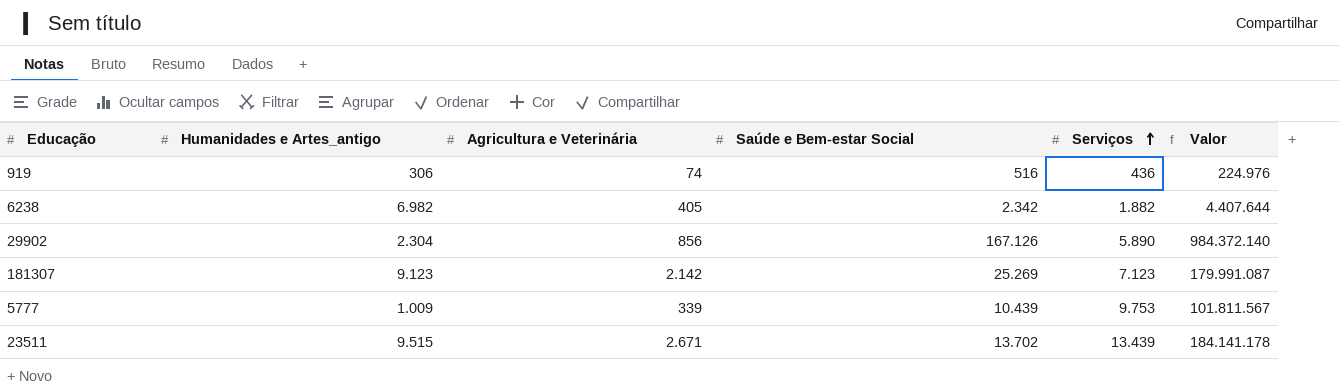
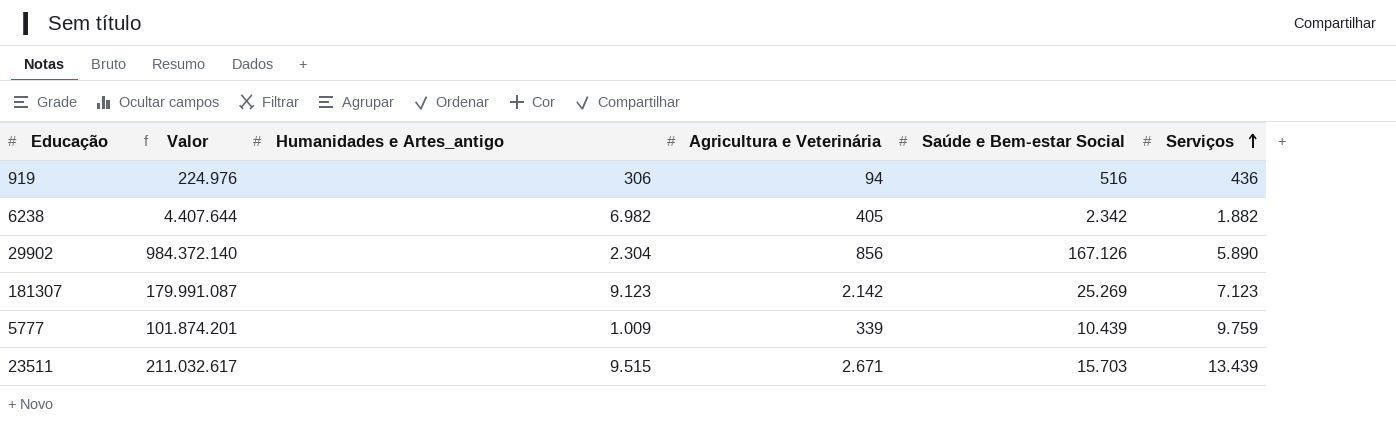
column Valor | position: 6 -> 2
919 | Agricultura e Veterinária: 74 -> 94
5777 | Valor: 101.811.567 -> 101.874.201
5777 | Serviços: 9.753 -> 9.759
23511 | Valor: 184.141.178 -> 211.032.617
23511 | Saúde e Bem-estar Social: 13.702 -> 15.703

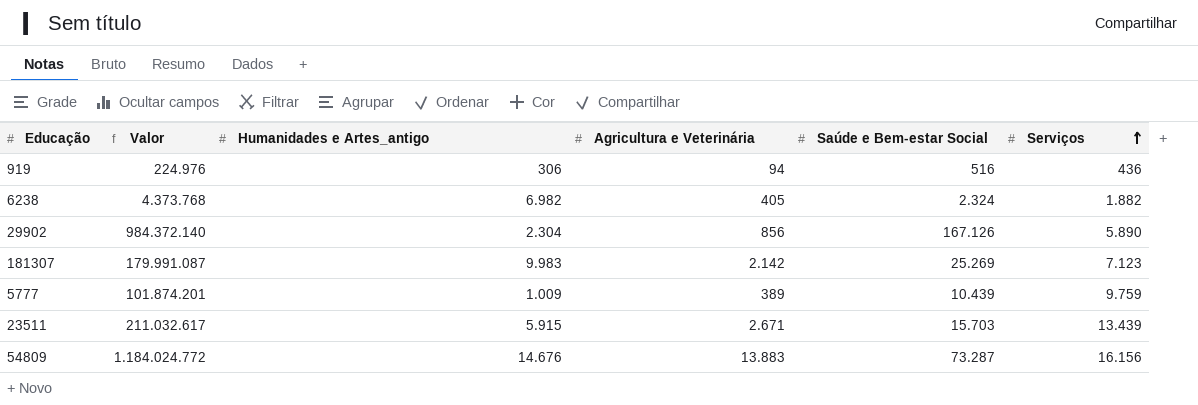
6238 | Valor: 4.407.644 -> 4.373.768
6238 | Saúde e Bem-estar Social: 2.342 -> 2.324
181307 | Humanidades e Artes_antigo: 9.123 -> 9.983
5777 | Agricultura e Veterinária: 339 -> 389
23511 | Humanidades e Artes_antigo: 9.515 -> 5.915
row 54809: none -> 1.184.024.772 | 14.676 | 13.883 | 73.287 | 16.156

